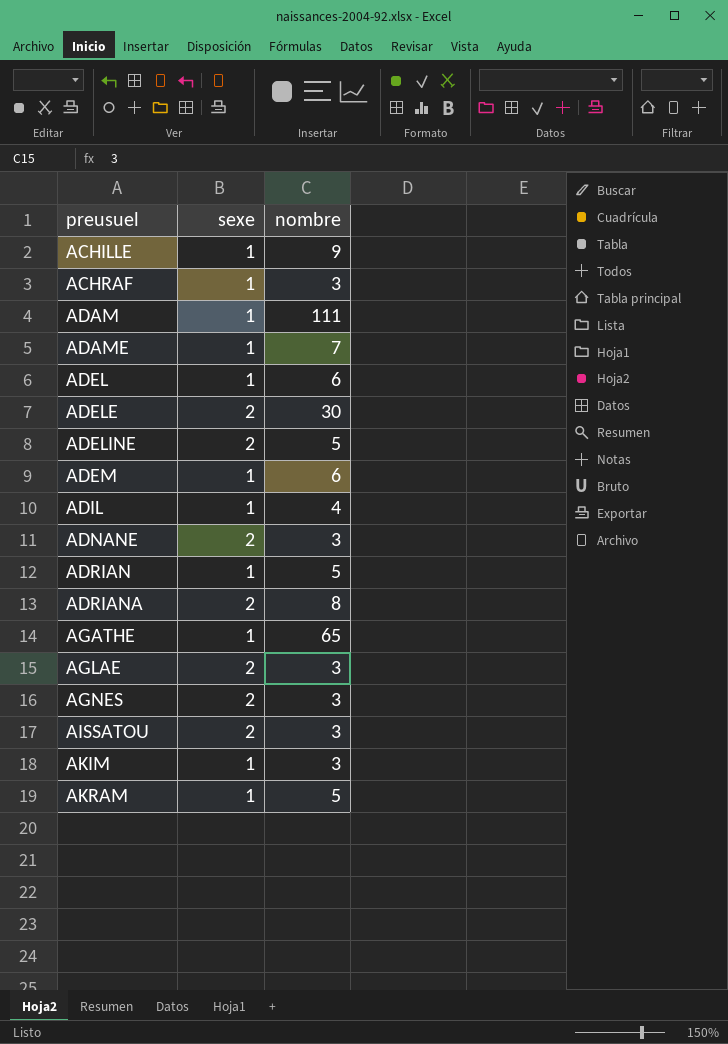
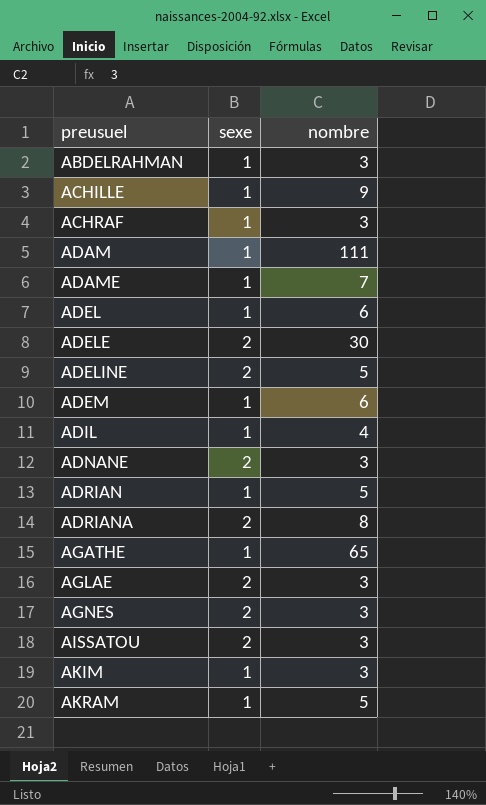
row ABDELRAHMAN: none -> 1 | 3

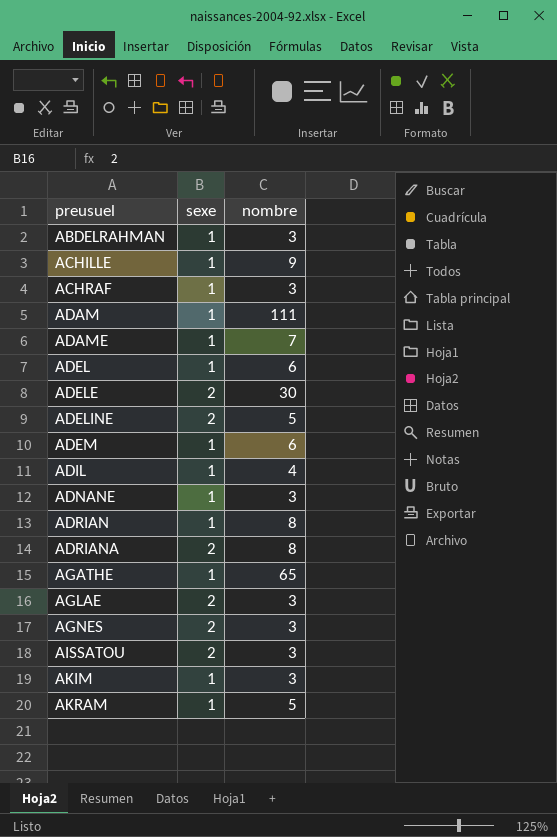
ADNANE | sexe: 2 -> 1
ADRIAN | nombre: 5 -> 8

